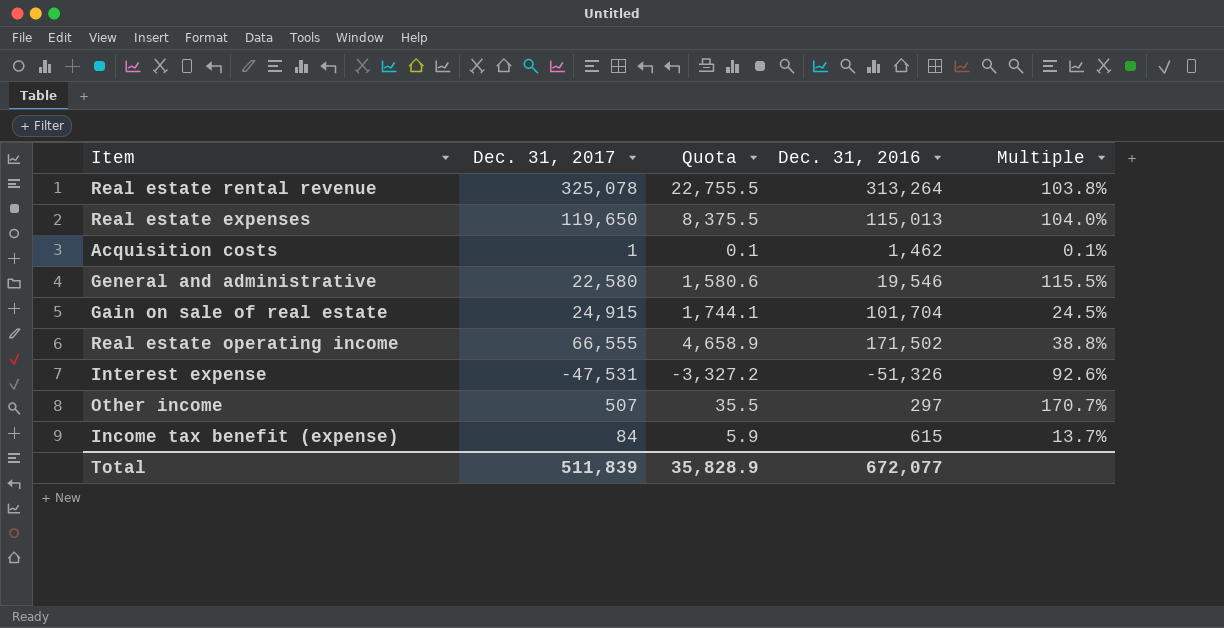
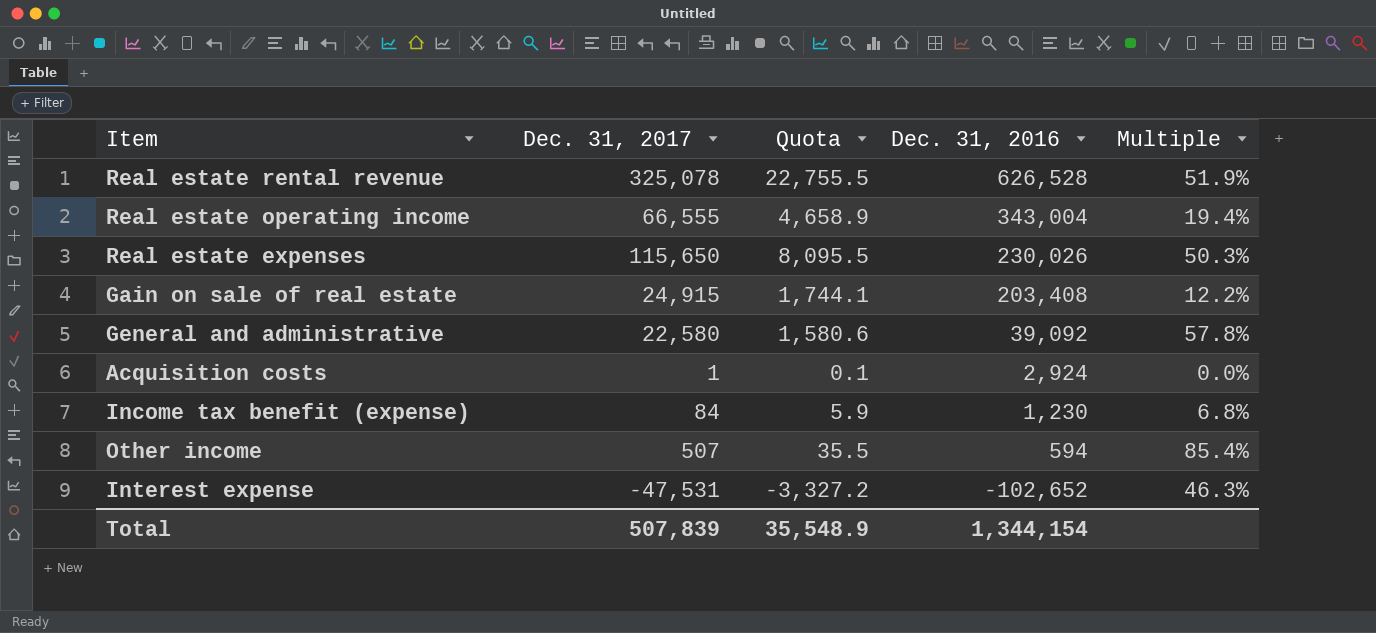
row order: none -> Dec. 31, 2016 descending
Real estate rental revenue | Dec. 31, 2016: 313,264 -> 626,528
Real estate rental revenue | Multiple: 103.8% -> 51.9%
Real estate operating income | Dec. 31, 2016: 171,502 -> 343,004
Real estate operating income | Multiple: 38.8% -> 19.4%
Real estate expenses | Dec. 31, 2017: 119,650 -> 115,650
Real estate expenses | Quota: 8,375.5 -> 8,095.5
Real estate expenses | Dec. 31, 2016: 115,013 -> 230,026
Real estate expenses | Multiple: 104.0% -> 50.3%
Gain on sale of real estate | Dec. 31, 2016: 101,704 -> 203,408
Gain on sale of real estate | Multiple: 24.5% -> 12.2%
General and administrative | Dec. 31, 2016: 19,546 -> 39,092
General and administrative | Multiple: 115.5% -> 57.8%
Acquisition costs | Dec. 31, 2016: 1,462 -> 2,924
Acquisition costs | Multiple: 0.1% -> 0.0%
Income tax benefit (expense) | Dec. 31, 2016: 615 -> 1,230
Income tax benefit (expense) | Multiple: 13.7% -> 6.8%
Other income | Dec. 31, 2016: 297 -> 594
Other income | Multiple: 170.7% -> 85.4%
Interest expense | Dec. 31, 2016: -51,326 -> -102,652
Interest expense | Multiple: 92.6% -> 46.3%
Total | Dec. 31, 2017: 511,839 -> 507,839
Total | Quota: 35,828.9 -> 35,548.9
Total | Dec. 31, 2016: 672,077 -> 1,344,154

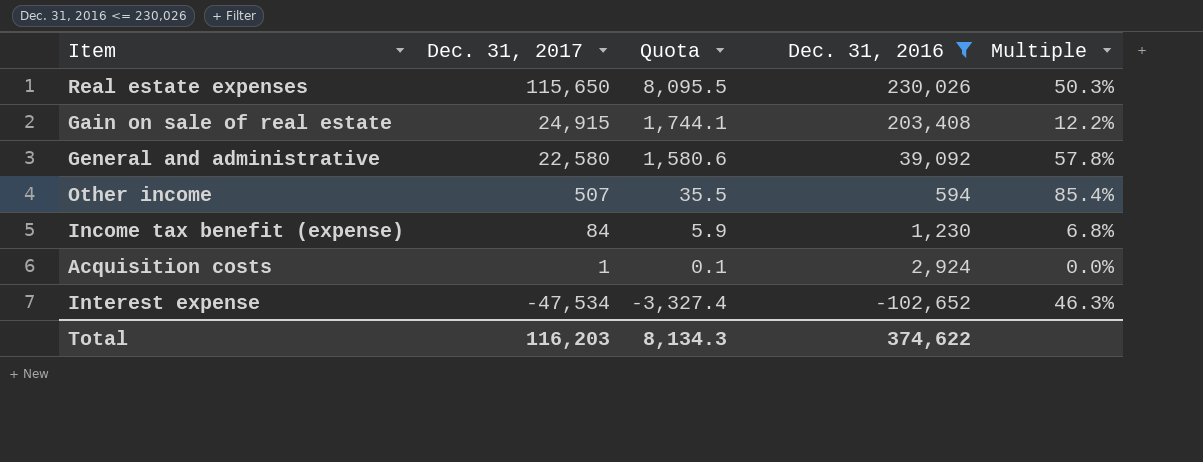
filter: none -> Dec. 31, 2016 <= 230,026
row order: Dec. 31, 2016 descending -> Dec. 31, 2017 descending
Interest expense | Dec. 31, 2017: -47,531 -> -47,534
Interest expense | Quota: -3,327.2 -> -3,327.4
Total | Dec. 31, 2017: 507,839 -> 116,203
Total | Quota: 35,548.9 -> 8,134.3
Total | Dec. 31, 2016: 1,344,154 -> 374,622

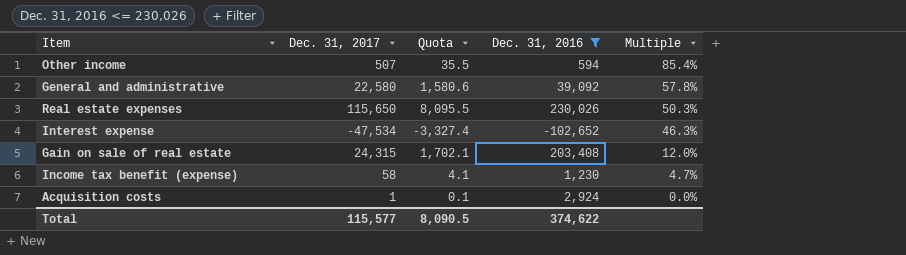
row order: Dec. 31, 2017 descending -> Multiple descending
Gain on sale of real estate | Dec. 31, 2017: 24,915 -> 24,315
Gain on sale of real estate | Quota: 1,744.1 -> 1,702.1
Gain on sale of real estate | Multiple: 12.2% -> 12.0%
Income tax benefit (expense) | Dec. 31, 2017: 84 -> 58
Income tax benefit (expense) | Quota: 5.9 -> 4.1
Income tax benefit (expense) | Multiple: 6.8% -> 4.7%
Total | Dec. 31, 2017: 116,203 -> 115,577
Total | Quota: 8,134.3 -> 8,090.5

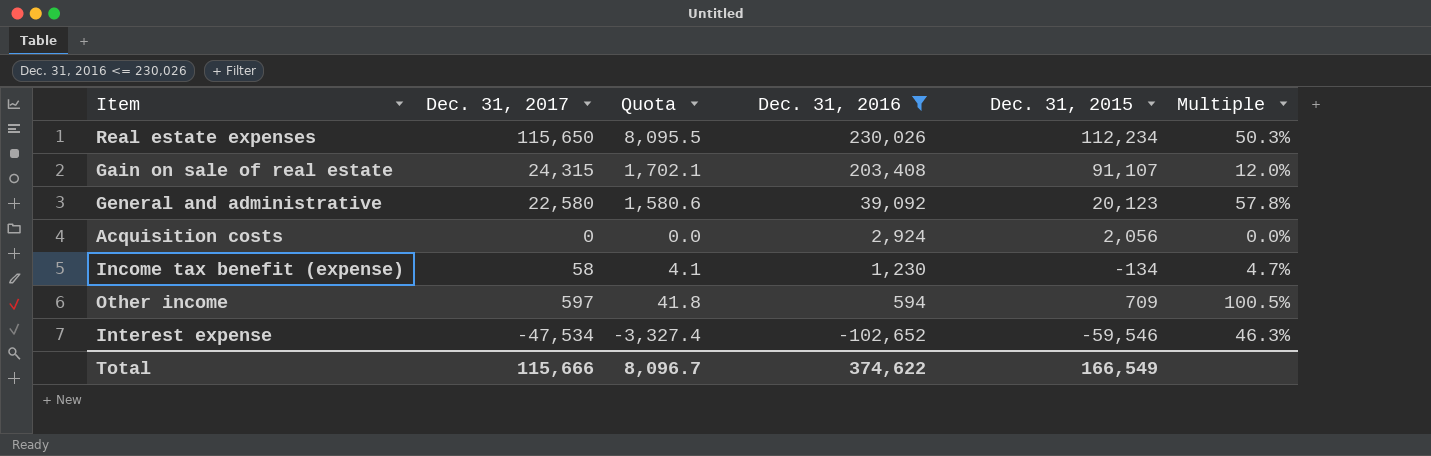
row order: Multiple descending -> Dec. 31, 2016 descending
column Dec. 31, 2015 | position: none -> 5
Acquisition costs | Dec. 31, 2017: 1 -> 0
Acquisition costs | Quota: 0.1 -> 0.0
Other income | Dec. 31, 2017: 507 -> 597
Other income | Quota: 35.5 -> 41.8
Other income | Multiple: 85.4% -> 100.5%
Total | Dec. 31, 2017: 115,577 -> 115,666
Total | Quota: 8,090.5 -> 8,096.7

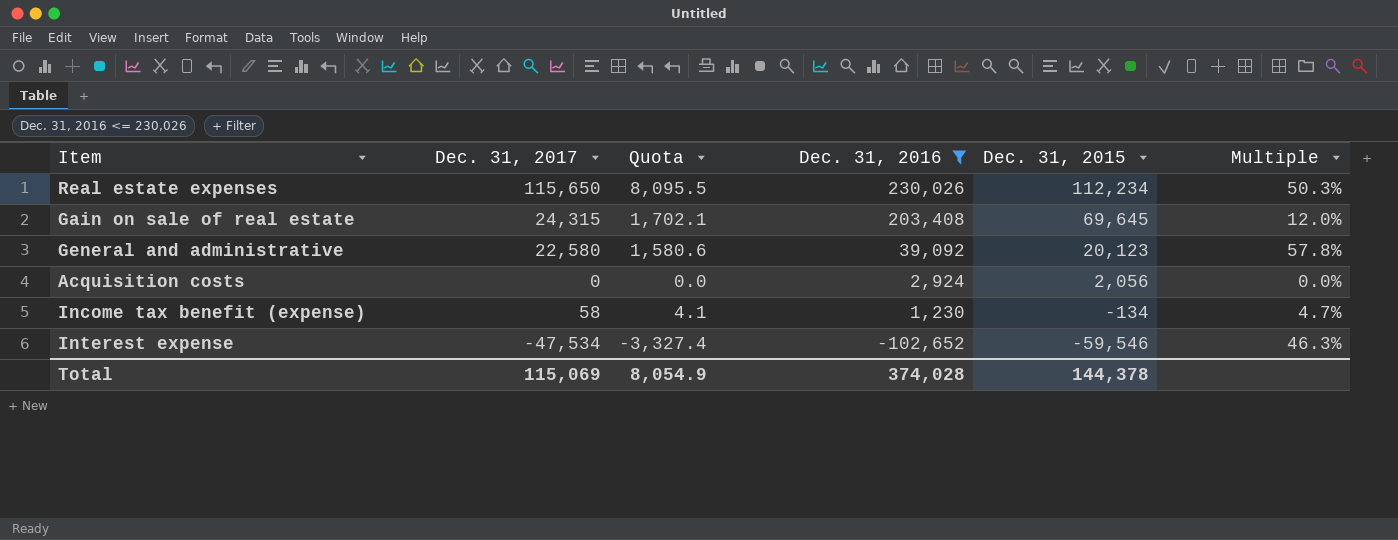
row Other income: 597 | 41.8 | 594 | 709 | 100.5% -> none
Gain on sale of real estate | Dec. 31, 2015: 91,107 -> 69,645
Total | Dec. 31, 2017: 115,666 -> 115,069
Total | Quota: 8,096.7 -> 8,054.9
Total | Dec. 31, 2016: 374,622 -> 374,028
Total | Dec. 31, 2015: 166,549 -> 144,378

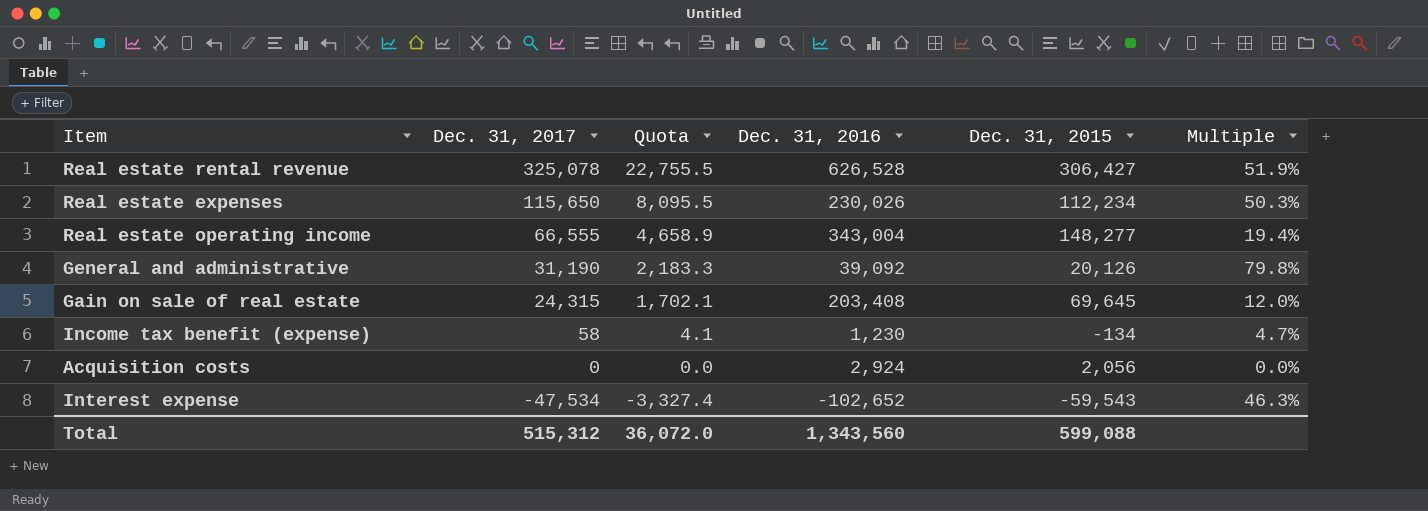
filter: Dec. 31, 2016 <= 230,026 -> none
row order: Dec. 31, 2016 descending -> Dec. 31, 2017 descending
General and administrative | Dec. 31, 2017: 22,580 -> 31,190
General and administrative | Quota: 1,580.6 -> 2,183.3
General and administrative | Dec. 31, 2015: 20,123 -> 20,126
General and administrative | Multiple: 57.8% -> 79.8%
Interest expense | Dec. 31, 2015: -59,546 -> -59,543
Total | Dec. 31, 2017: 115,069 -> 515,312
Total | Quota: 8,054.9 -> 36,072.0
Total | Dec. 31, 2016: 374,028 -> 1,343,560
Total | Dec. 31, 2015: 144,378 -> 599,088

